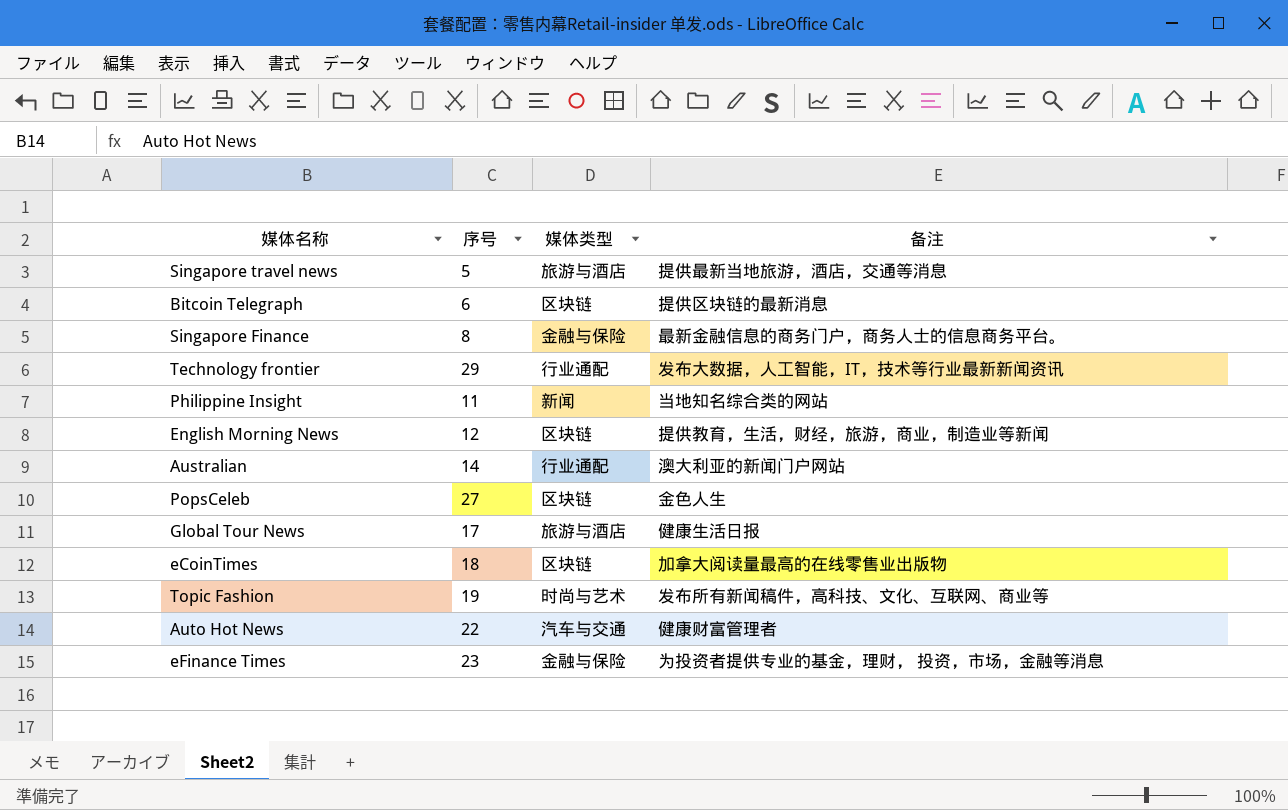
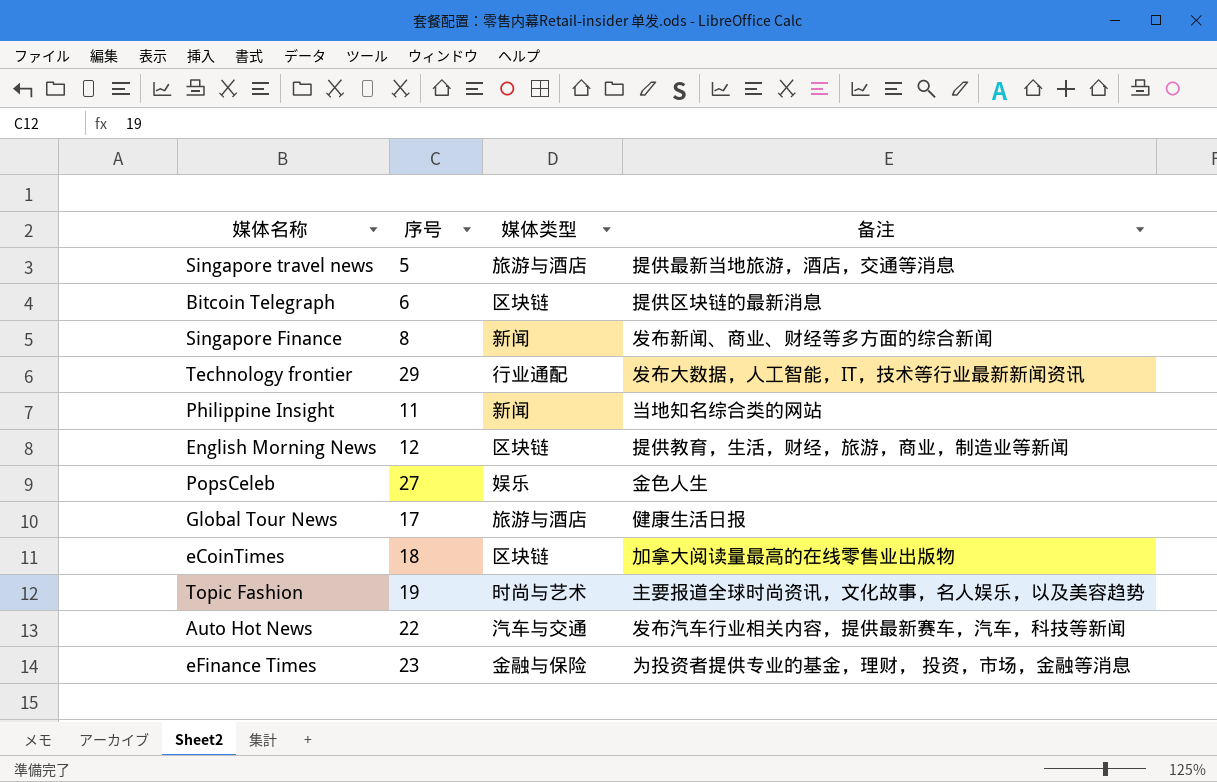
row Australian: 14 | 行业通配 | 澳大利亚的新闻门户网站 -> none
Singapore Finance | 媒体类型: 金融与保险 -> 新闻
Singapore Finance | 备注: 最新金融信息的商务门户，商务人士的信息商务平台。 -> 发布新闻、商业、财经等多方面的综合新闻
PopsCeleb | 媒体类型: 区块链 -> 娱乐
Topic Fashion | 备注: 发布所有新闻稿件，高科技、文化、互联网、商业等 -> 主要报道全球时尚资讯，文化故事，名人娱乐，以及美容趋势
Auto Hot News | 备注: 健康财富管理者 -> 发布汽车行业相关内容，提供最新赛车，汽车，科技等新闻

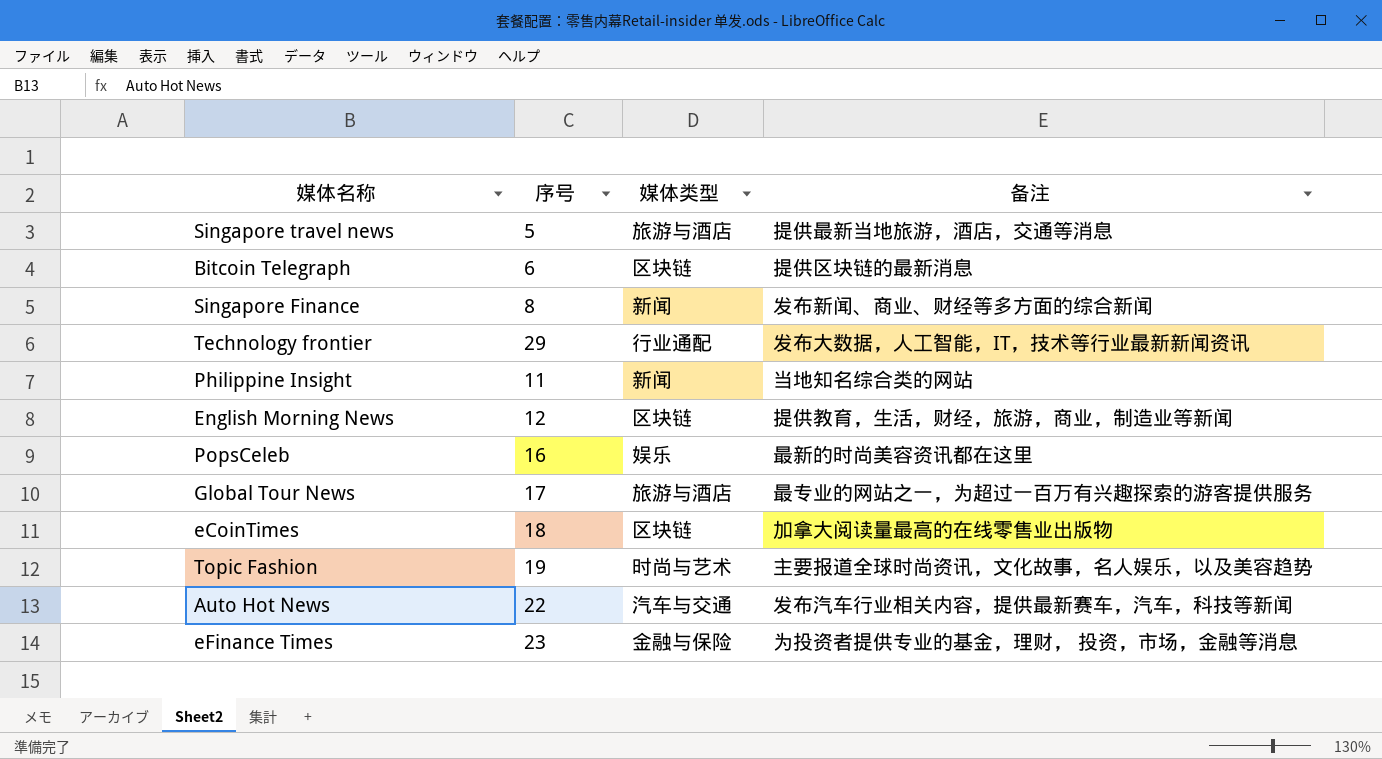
PopsCeleb | 序号: 27 -> 16
PopsCeleb | 备注: 金色人生 -> 最新的时尚美容资讯都在这里
Global Tour News | 备注: 健康生活日报 -> 最专业的网站之一，为超过一百万有兴趣探索的游客提供服务

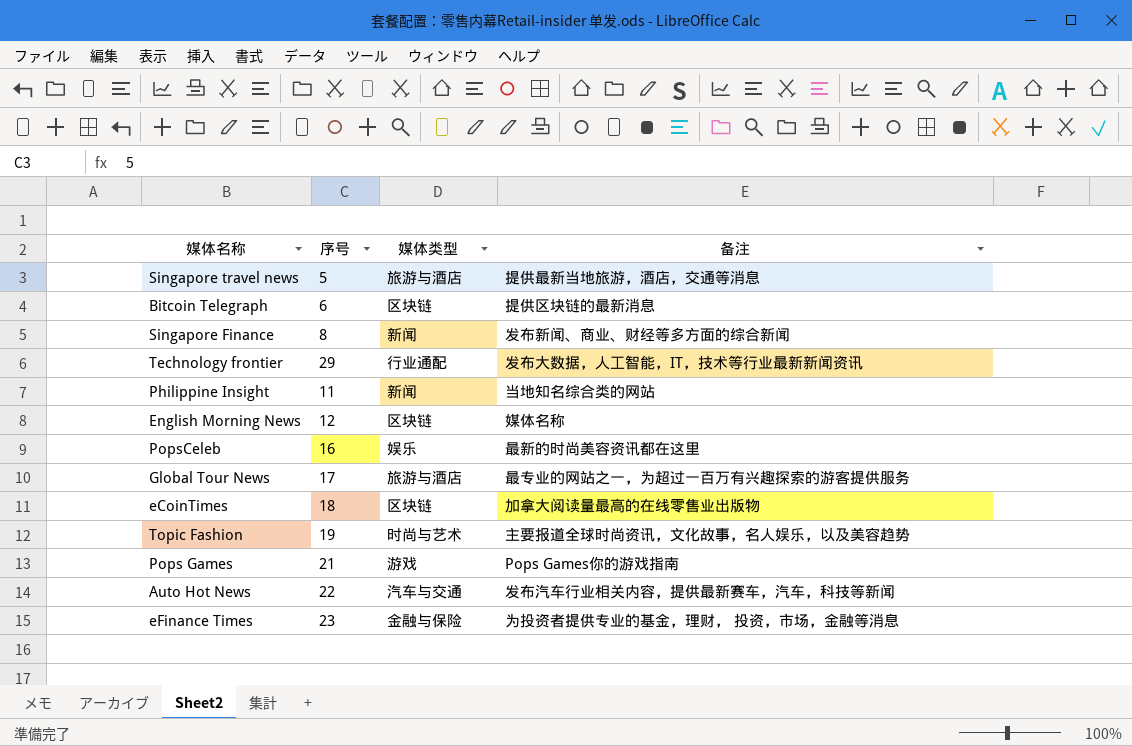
English Morning News | 备注: 提供教育，生活，财经，旅游，商业，制造业等新闻 -> 媒体名称
row Pops Games: none -> 21 | 游戏 | Pops Games你的游戏指南

